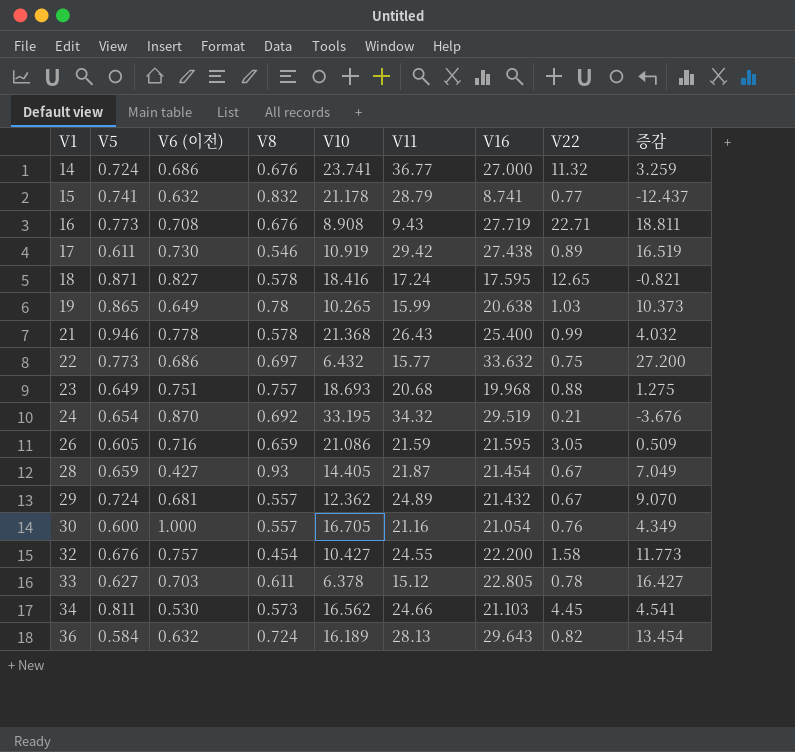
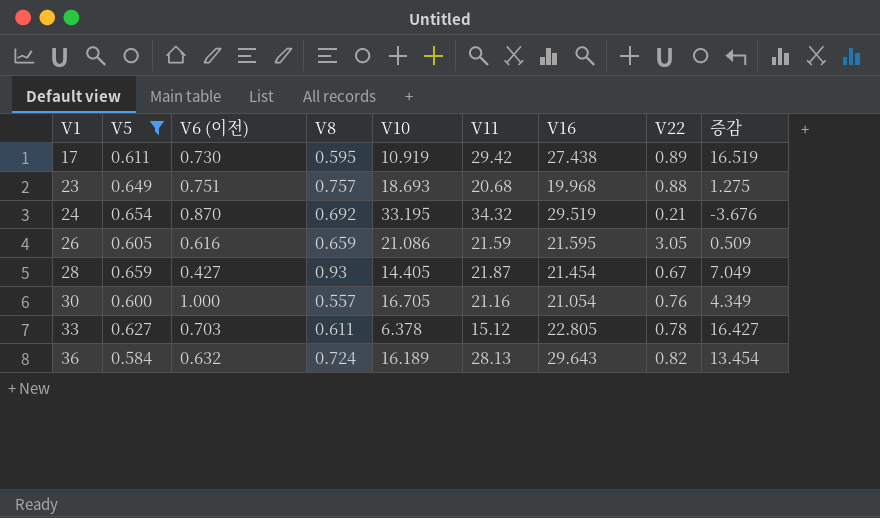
filter: none -> V5 <= 0.659
17 | V8: 0.546 -> 0.595
26 | V6 (이전): 0.716 -> 0.616

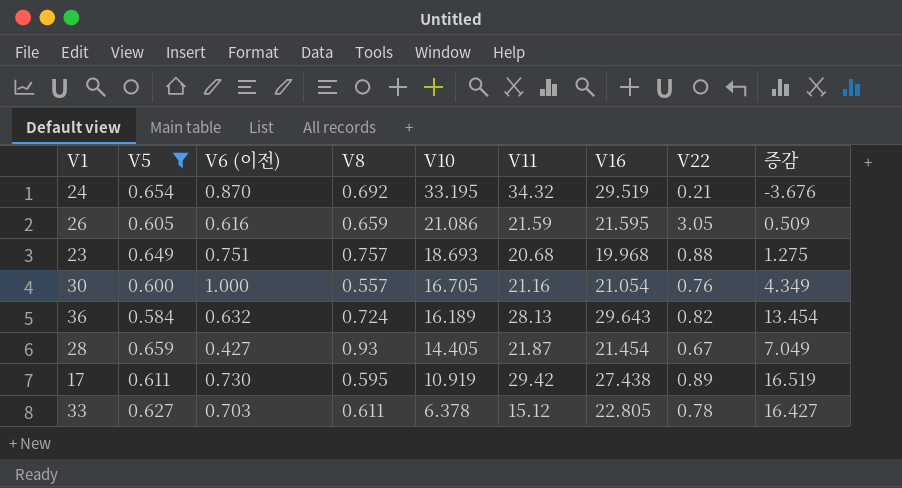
row order: V1 ascending -> V10 descending

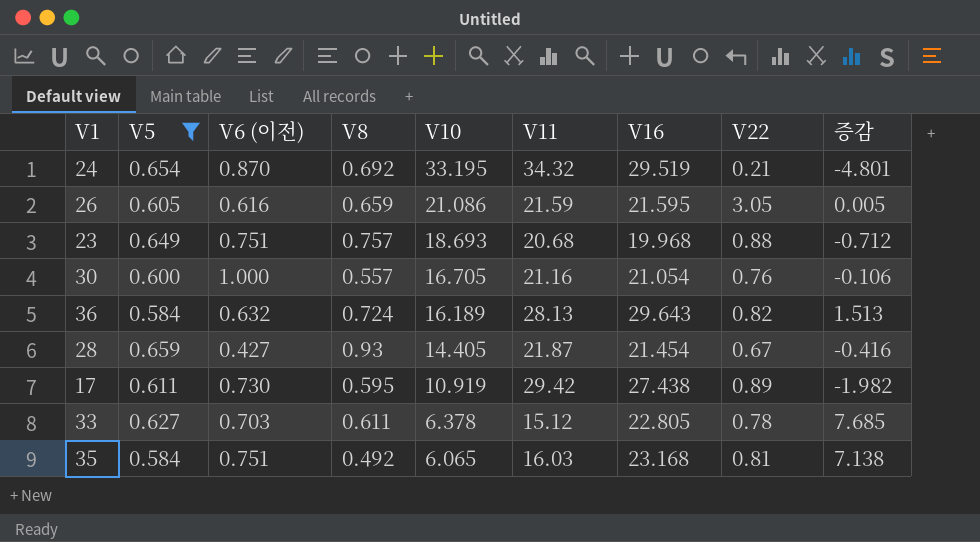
column 증감 | formula: [V16] - [V10] -> [V16] - [V11]
row 35: none -> 0.584 | 0.751 | 0.492 | 6.065 | 16.03 | 23.168 | 0.81 | 7.138

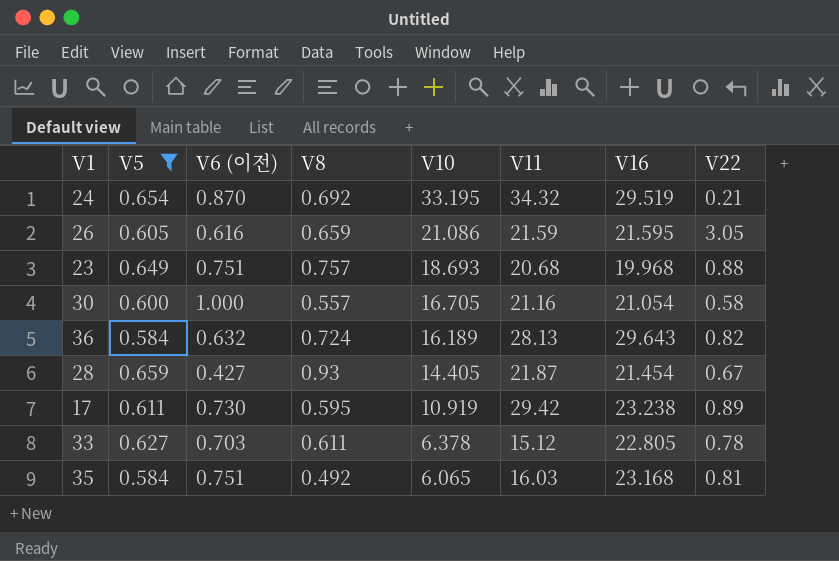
column 증감 | formula: [V16] - [V11] -> none
30 | V22: 0.76 -> 0.58
17 | V16: 27.438 -> 23.238

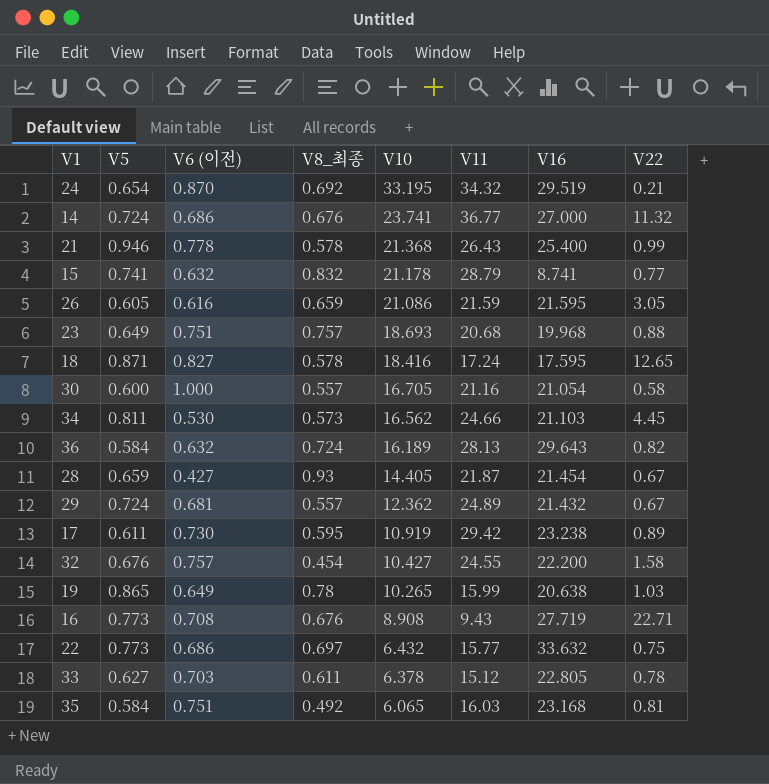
filter: V5 <= 0.659 -> none
column name: V8 -> V8_최종

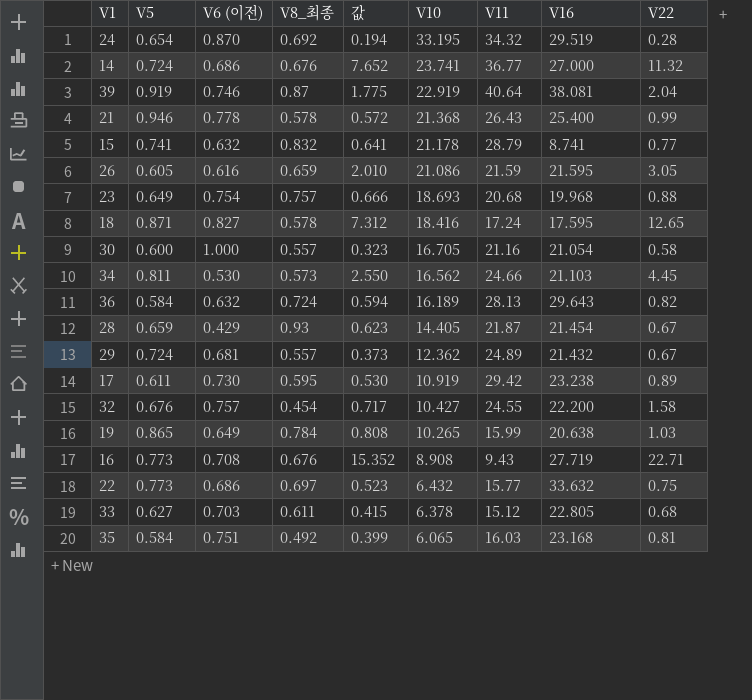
column 값 | formula: none -> [V8_최종] * [V22]
24 | V22: 0.21 -> 0.28
row 39: none -> 0.919 | 0.746 | 0.87 | 1.775 | 22.919 | 40.64 | 38.081 | 2.04
23 | V6 (이전): 0.751 -> 0.754
28 | V6 (이전): 0.427 -> 0.429
19 | V8_최종: 0.78 -> 0.784
33 | V22: 0.78 -> 0.68

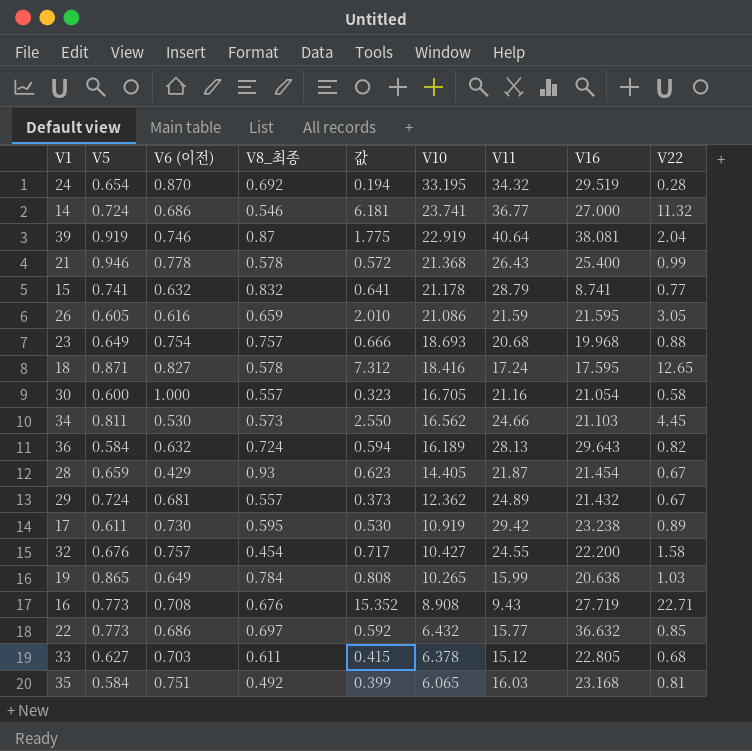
14 | V8_최종: 0.676 -> 0.546
14 | 값: 7.652 -> 6.181
22 | 값: 0.523 -> 0.592
22 | V16: 33.632 -> 36.632
22 | V22: 0.75 -> 0.85

